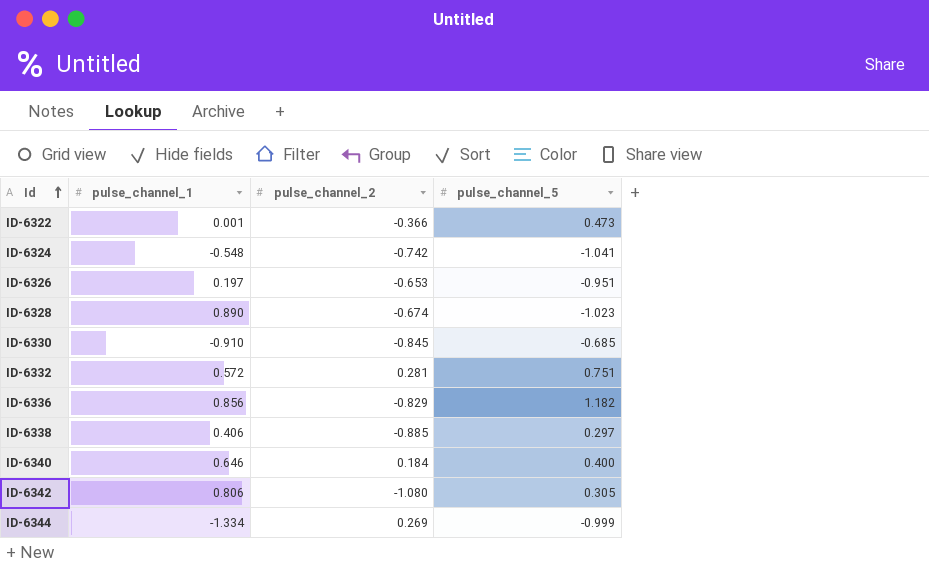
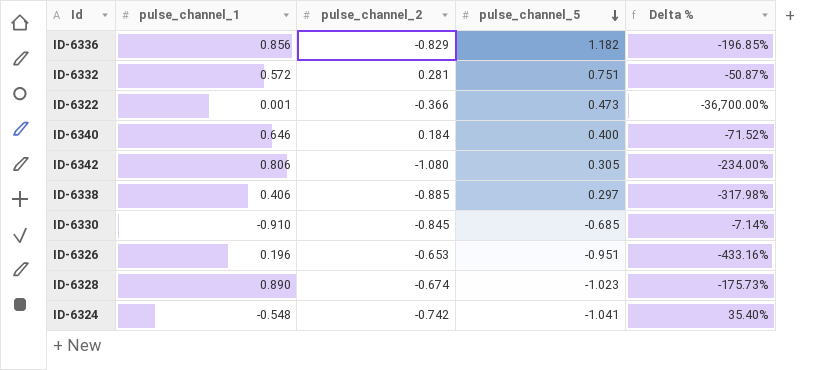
row order: Id ascending -> pulse_channel_5 descending
column Delta % | formula: none -> ([pulse_channel_2] - [pulse_channel_1]) / [pulse_channel_1]
row ID-6344: -1.334 | 0.269 | -0.999 -> none
ID-6326 | pulse_channel_1: 0.197 -> 0.196

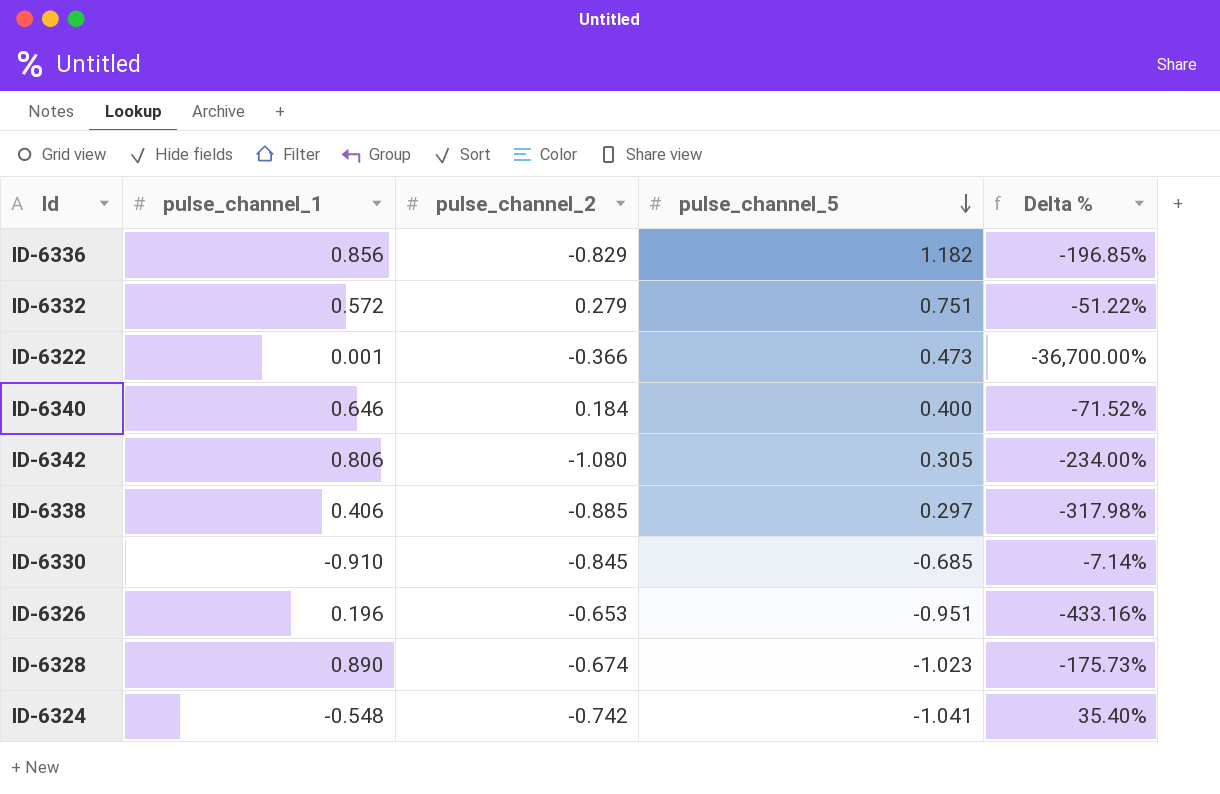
ID-6332 | pulse_channel_2: 0.281 -> 0.279
ID-6332 | Delta %: -50.87% -> -51.22%

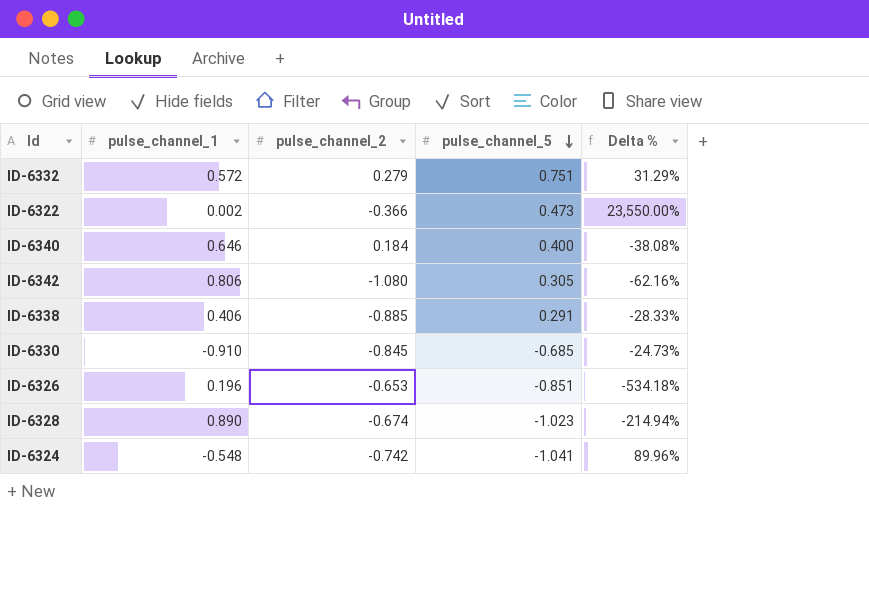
column Delta % | formula: ([pulse_channel_2] - [pulse_channel_1]) / [pulse_channel_1] -> ([pulse_channel_5] - [pulse_channel_1]) / [pulse_channel_1]
row ID-6336: 0.856 | -0.829 | 1.182 | -196.85% -> none
ID-6322 | pulse_channel_1: 0.001 -> 0.002
ID-6338 | pulse_channel_5: 0.297 -> 0.291
ID-6326 | pulse_channel_5: -0.951 -> -0.851

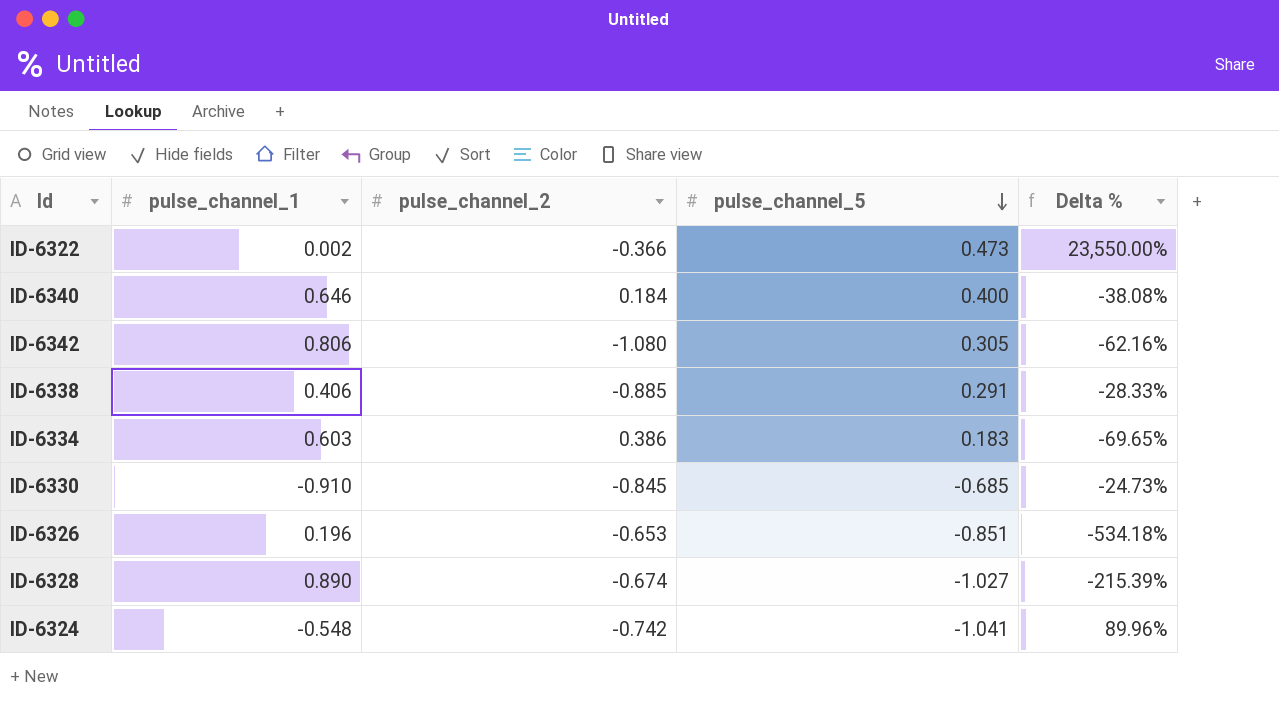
row ID-6332: 0.572 | 0.279 | 0.751 | 31.29% -> none
row ID-6334: none -> 0.603 | 0.386 | 0.183 | -69.65%
ID-6328 | pulse_channel_5: -1.023 -> -1.027
ID-6328 | Delta %: -214.94% -> -215.39%

